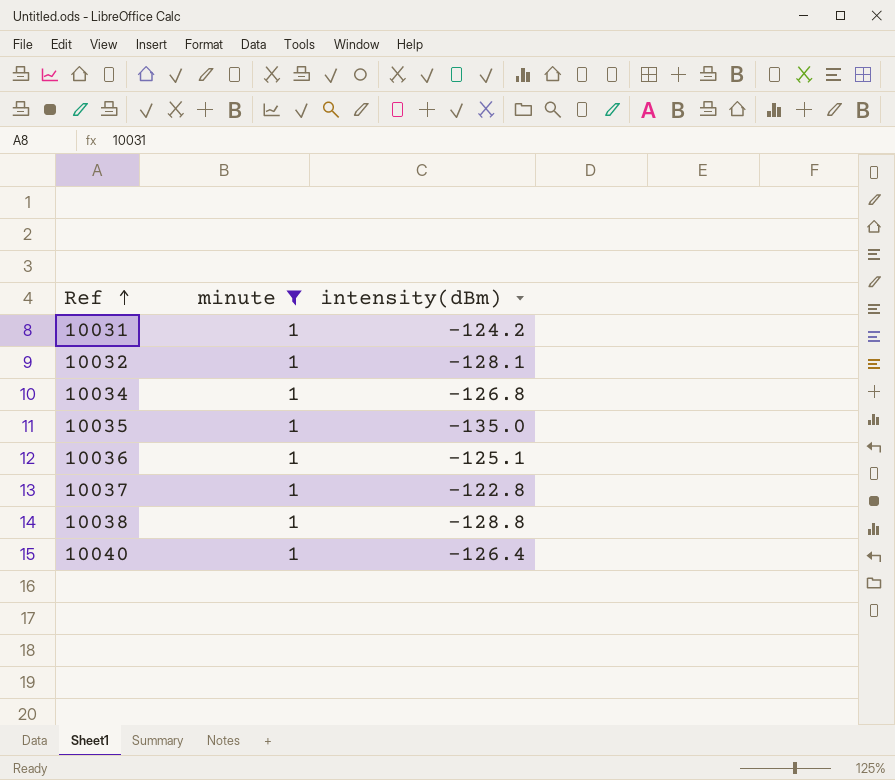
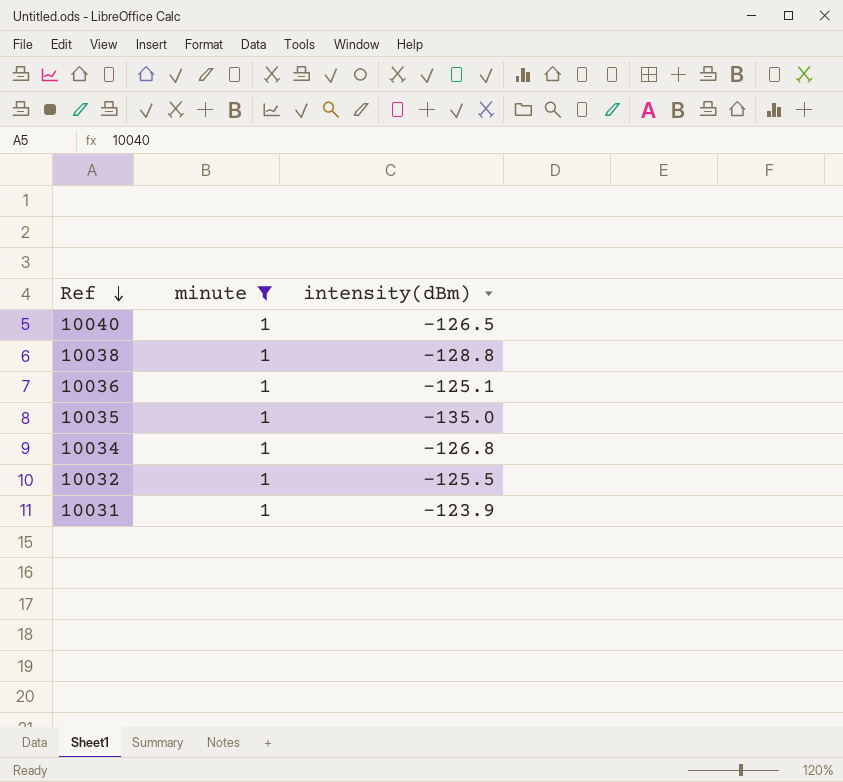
row order: Ref ascending -> Ref descending
row 10037: 1 | -122.8 -> none
10040 | intensity(dBm): -126.4 -> -126.5
10032 | intensity(dBm): -128.1 -> -125.5
10031 | intensity(dBm): -124.2 -> -123.9

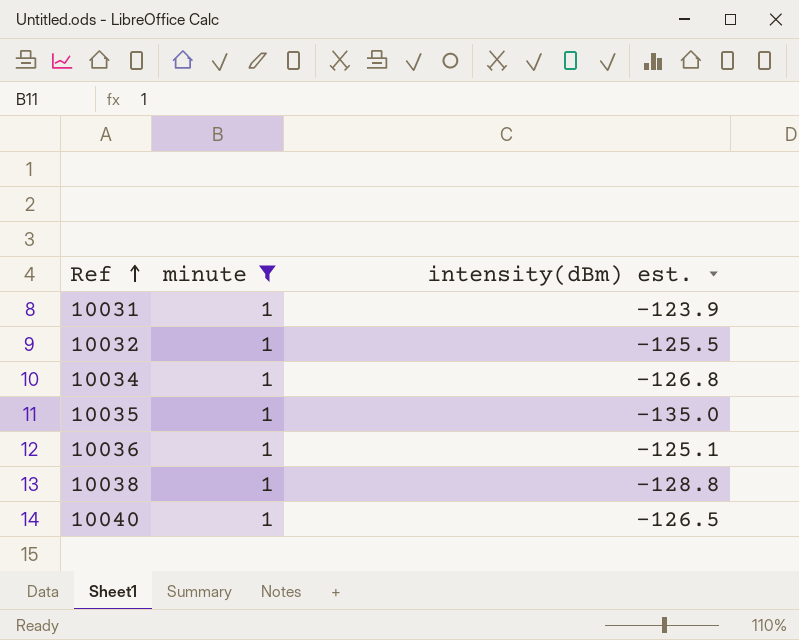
row order: Ref descending -> Ref ascending
column name: intensity(dBm) -> intensity(dBm) est.

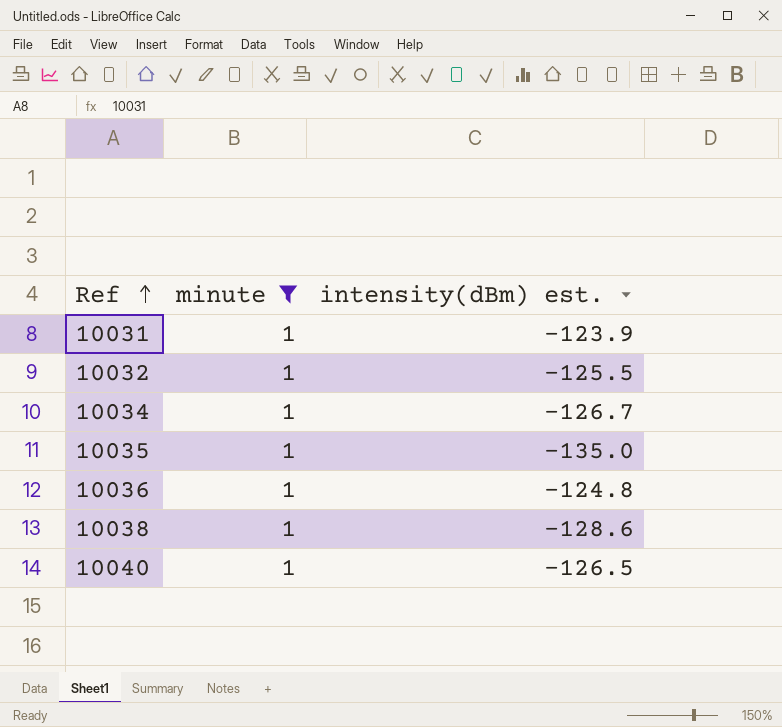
10034 | intensity(dBm) est.: -126.8 -> -126.7
10036 | intensity(dBm) est.: -125.1 -> -124.8
10038 | intensity(dBm) est.: -128.8 -> -128.6

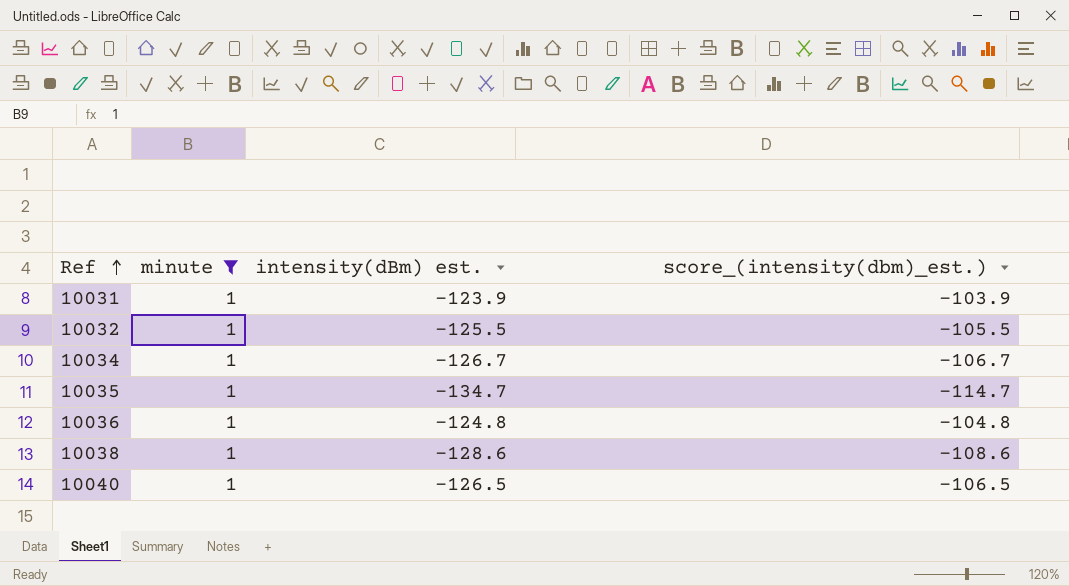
column score_(intensity(dbm)_est.) | formula: none -> [intensity(dBm) est.] + 20
10035 | intensity(dBm) est.: -135.0 -> -134.7

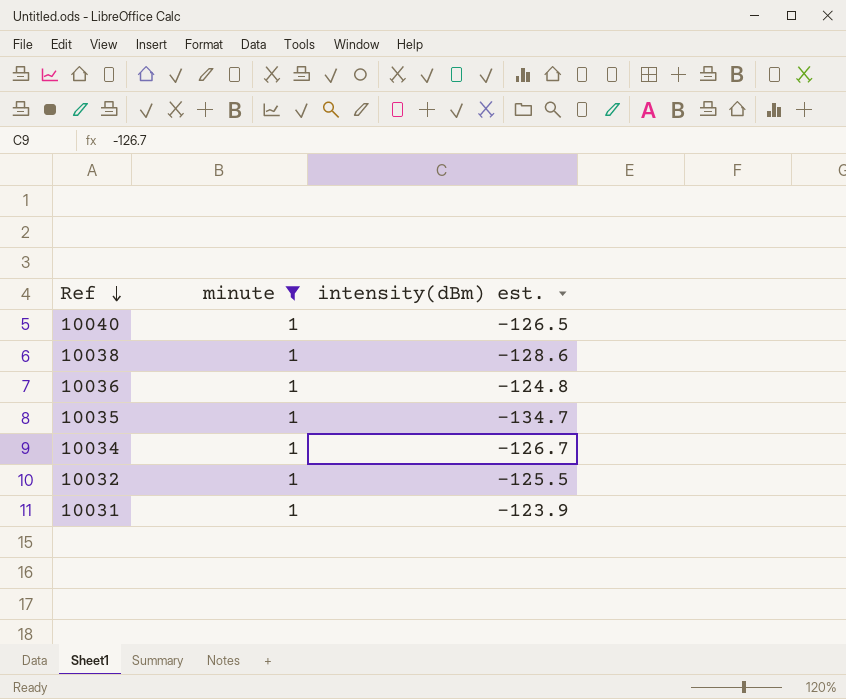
row order: Ref ascending -> Ref descending
column score_(intensity(dbm)_est.) | formula: [intensity(dBm) est.] + 20 -> none

